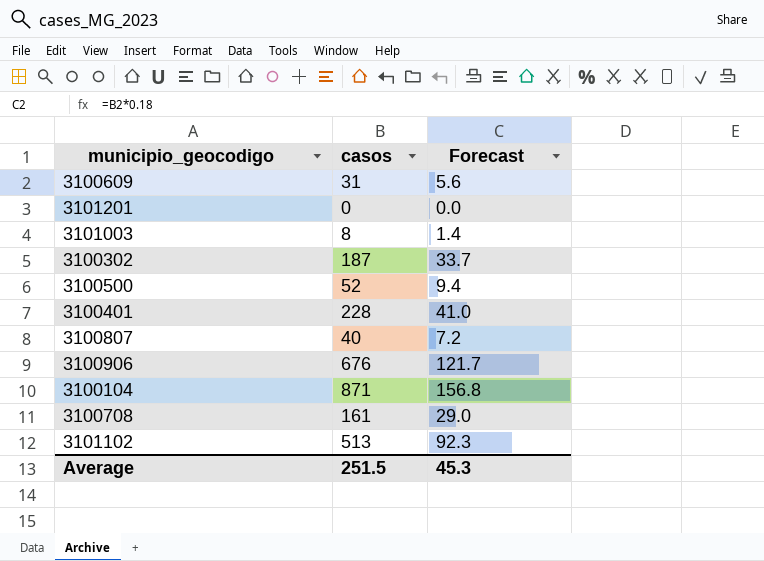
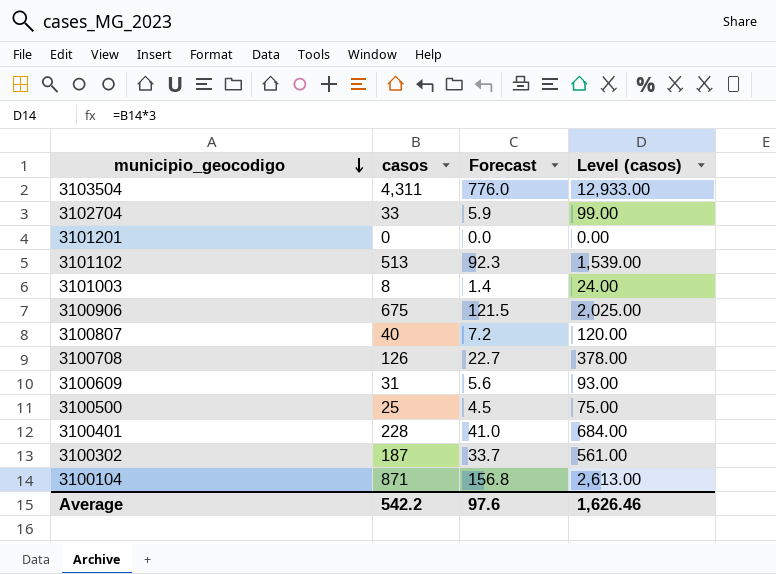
row order: none -> municipio_geocodigo descending
column Level (casos) | formula: none -> [casos] * 3
row 3103504: none -> 4,311 | 776.0 | 12,933.00
row 3102704: none -> 33 | 5.9 | 99.00
3100906 | casos: 676 -> 675
3100906 | Forecast: 121.7 -> 121.5
3100708 | casos: 161 -> 126
3100708 | Forecast: 29.0 -> 22.7
3100500 | casos: 52 -> 25
3100500 | Forecast: 9.4 -> 4.5
Average | casos: 251.5 -> 542.2
Average | Forecast: 45.3 -> 97.6

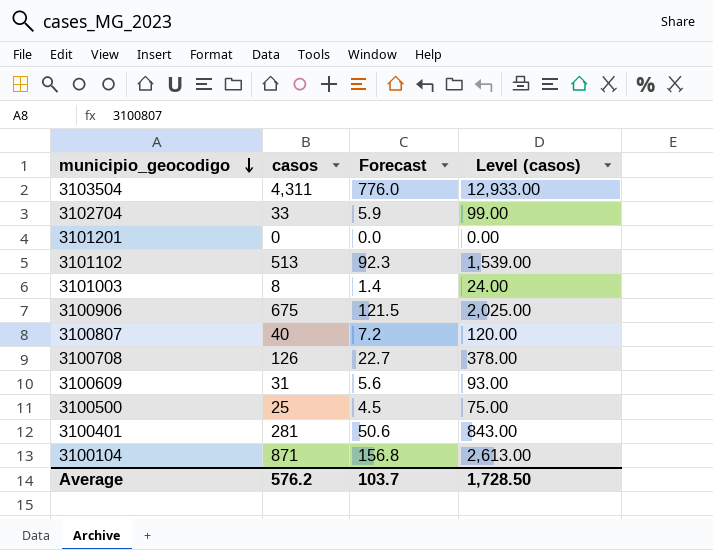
row 3100302: 187 | 33.7 | 561.00 -> none
3100401 | casos: 228 -> 281
3100401 | Forecast: 41.0 -> 50.6
3100401 | Level (casos): 684.00 -> 843.00
Average | casos: 542.2 -> 576.2
Average | Forecast: 97.6 -> 103.7
Average | Level (casos): 1,626.46 -> 1,728.50

